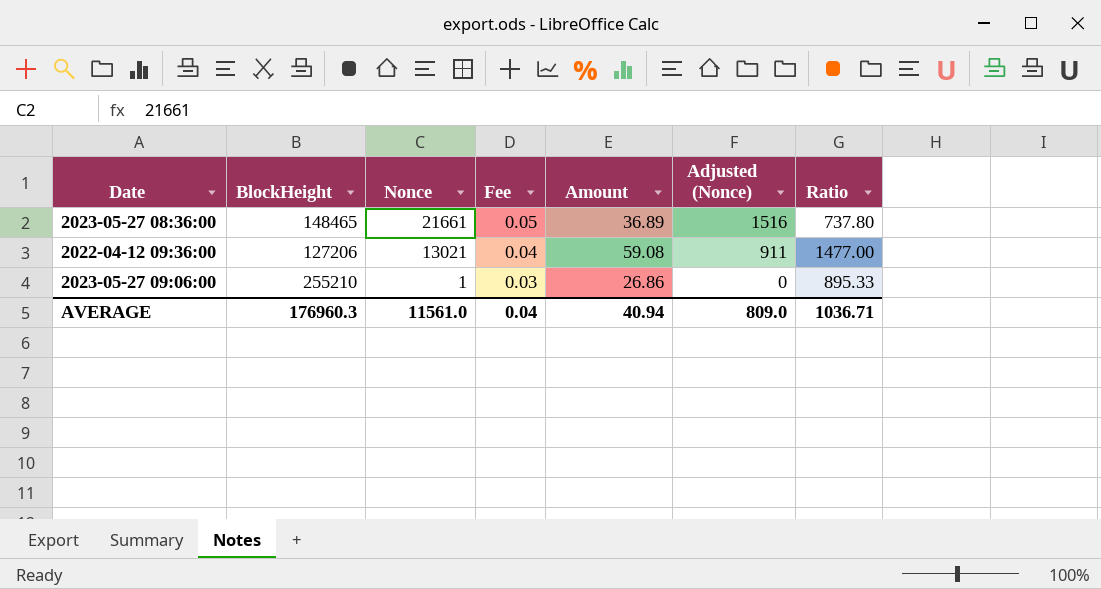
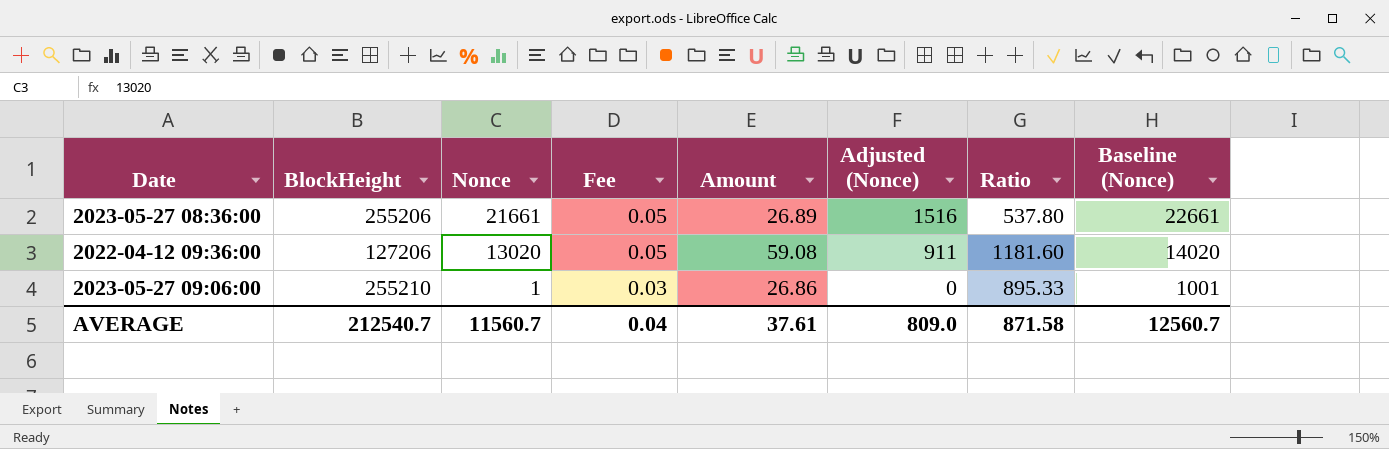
column Baseline (Nonce) | formula: none -> [Nonce] + 1000
2023-05-27 08:36:00 | BlockHeight: 148465 -> 255206
2023-05-27 08:36:00 | Amount: 36.89 -> 26.89
2023-05-27 08:36:00 | Ratio: 737.80 -> 537.80
2022-04-12 09:36:00 | Nonce: 13021 -> 13020
2022-04-12 09:36:00 | Fee: 0.04 -> 0.05
2022-04-12 09:36:00 | Ratio: 1477.00 -> 1181.60
AVERAGE | BlockHeight: 176960.3 -> 212540.7
AVERAGE | Nonce: 11561.0 -> 11560.7
AVERAGE | Amount: 40.94 -> 37.61
AVERAGE | Ratio: 1036.71 -> 871.58

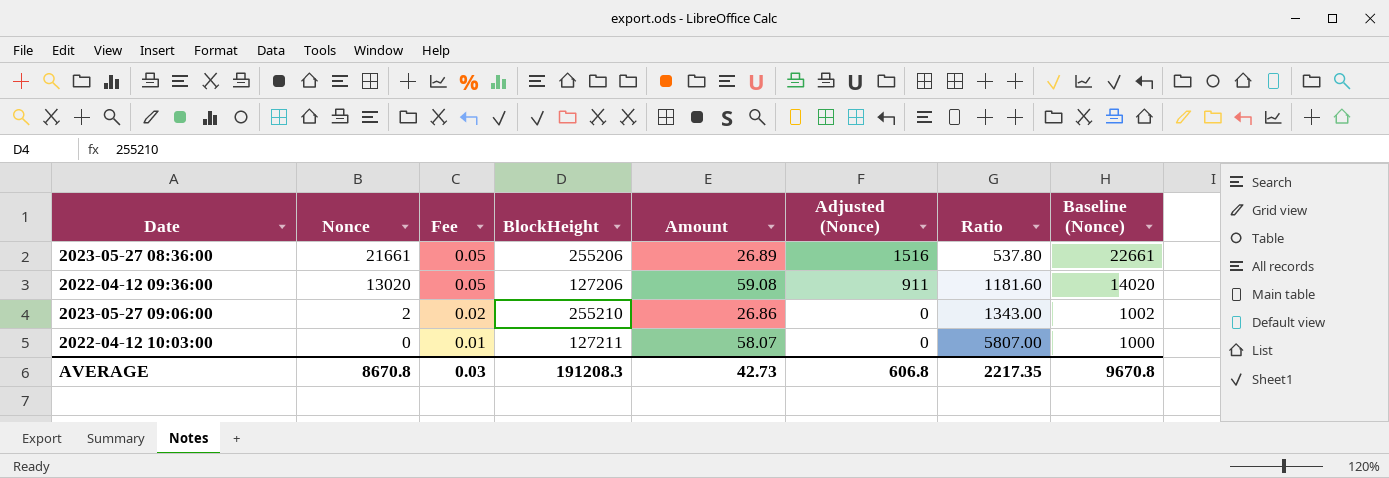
column BlockHeight | position: 2 -> 4
2023-05-27 09:06:00 | Nonce: 1 -> 2
2023-05-27 09:06:00 | Fee: 0.03 -> 0.02
2023-05-27 09:06:00 | Ratio: 895.33 -> 1343.00
2023-05-27 09:06:00 | Baseline (Nonce): 1001 -> 1002
row 2022-04-12 10:03:00: none -> 0 | 0.01 | 127211 | 58.07 | 0 | 5807.00 | 1000
AVERAGE | Nonce: 11560.7 -> 8670.8
AVERAGE | Fee: 0.04 -> 0.03
AVERAGE | BlockHeight: 212540.7 -> 191208.3
AVERAGE | Amount: 37.61 -> 42.73
AVERAGE | Adjusted (Nonce): 809.0 -> 606.8
AVERAGE | Ratio: 871.58 -> 2217.35
AVERAGE | Baseline (Nonce): 12560.7 -> 9670.8

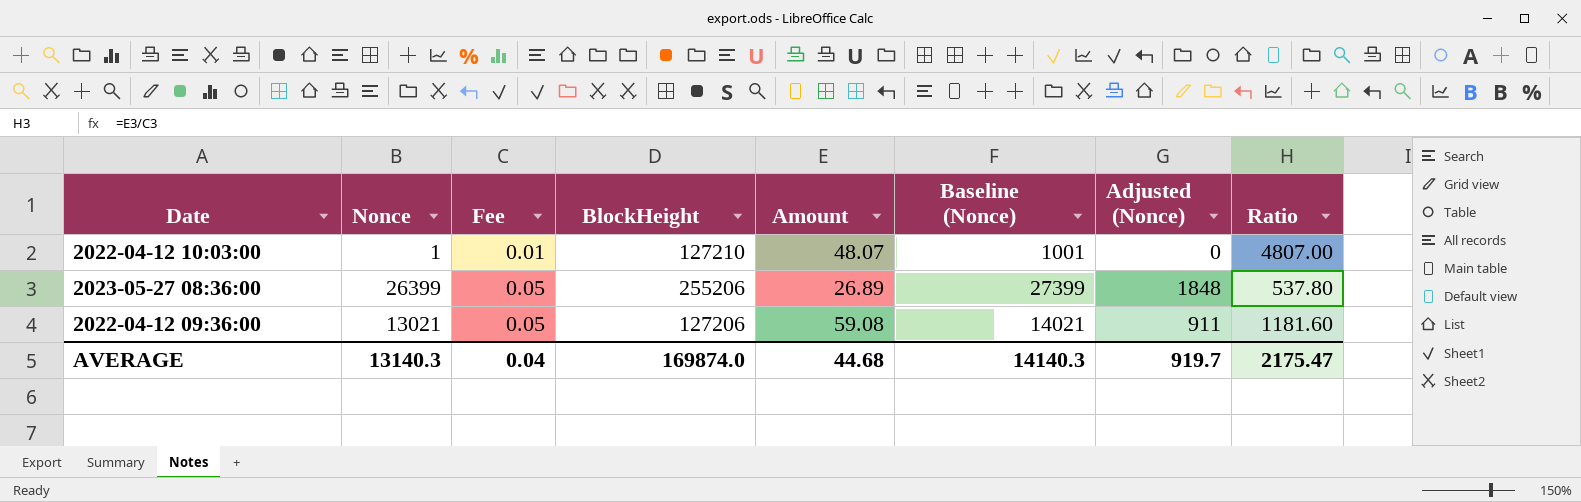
row order: Nonce descending -> Fee ascending
column Baseline (Nonce) | position: 8 -> 6
row 2023-05-27 09:06:00: 2 | 0.02 | 255210 | 26.86 | 0 | 1343.00 | 1002 -> none
2022-04-12 10:03:00 | Nonce: 0 -> 1
2022-04-12 10:03:00 | BlockHeight: 127211 -> 127210
2022-04-12 10:03:00 | Amount: 58.07 -> 48.07
2022-04-12 10:03:00 | Baseline (Nonce): 1000 -> 1001
2022-04-12 10:03:00 | Ratio: 5807.00 -> 4807.00
2023-05-27 08:36:00 | Nonce: 21661 -> 26399
2023-05-27 08:36:00 | Baseline (Nonce): 22661 -> 27399
2023-05-27 08:36:00 | Adjusted (Nonce): 1516 -> 1848
2022-04-12 09:36:00 | Nonce: 13020 -> 13021
2022-04-12 09:36:00 | Baseline (Nonce): 14020 -> 14021
AVERAGE | Nonce: 8670.8 -> 13140.3
AVERAGE | Fee: 0.03 -> 0.04
AVERAGE | BlockHeight: 191208.3 -> 169874.0
AVERAGE | Amount: 42.73 -> 44.68
AVERAGE | Baseline (Nonce): 9670.8 -> 14140.3
AVERAGE | Adjusted (Nonce): 606.8 -> 919.7
AVERAGE | Ratio: 2217.35 -> 2175.47

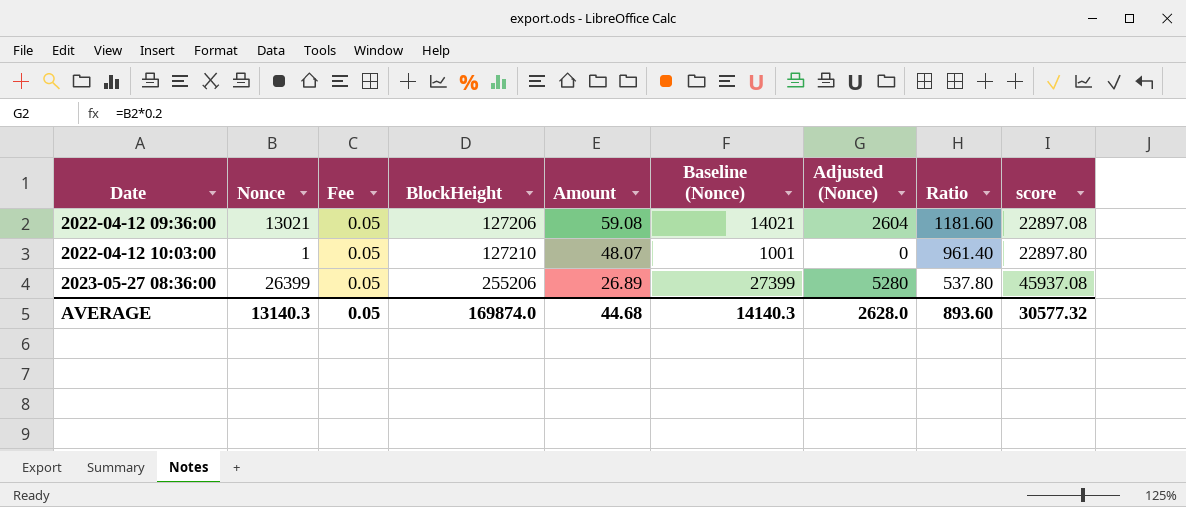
row order: Fee ascending -> Date ascending
column Adjusted (Nonce) | formula: [Nonce] * 0.07 -> [Nonce] * 0.2
column score | formula: none -> [BlockHeight] * 0.18
2022-04-12 10:03:00 | Fee: 0.01 -> 0.05
2022-04-12 10:03:00 | Ratio: 4807.00 -> 961.40
AVERAGE | Fee: 0.04 -> 0.05
AVERAGE | Adjusted (Nonce): 919.7 -> 2628.0
AVERAGE | Ratio: 2175.47 -> 893.60

